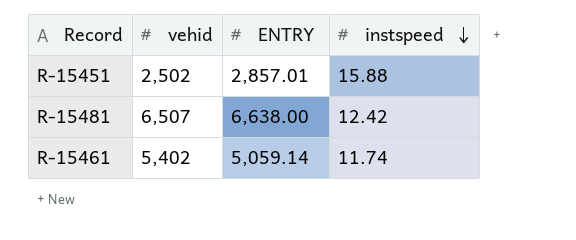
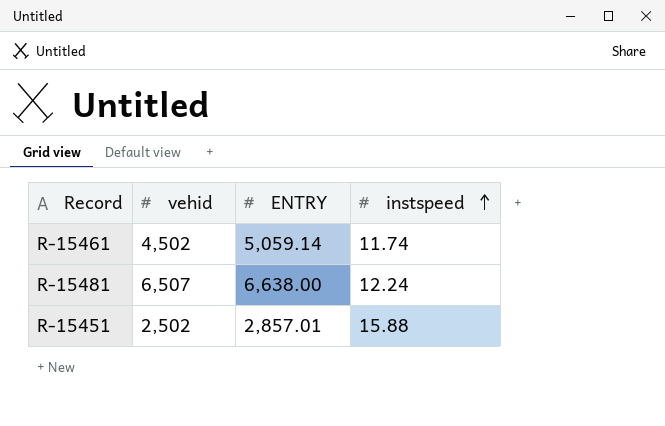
row order: instspeed descending -> instspeed ascending
R-15461 | vehid: 5,402 -> 4,502
R-15481 | instspeed: 12.42 -> 12.24

